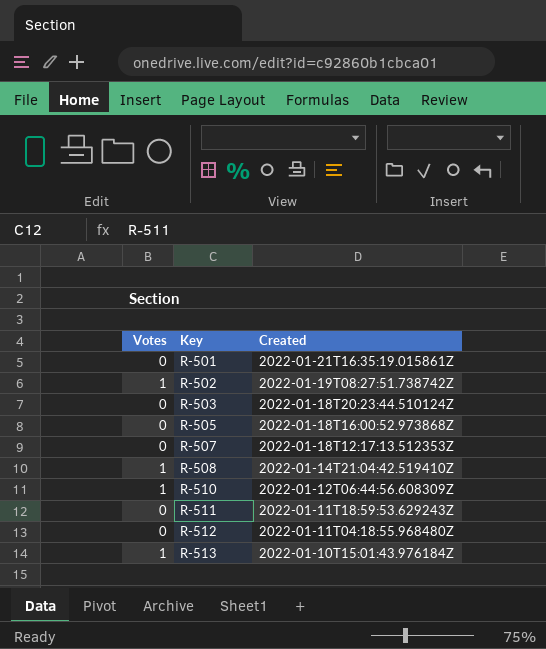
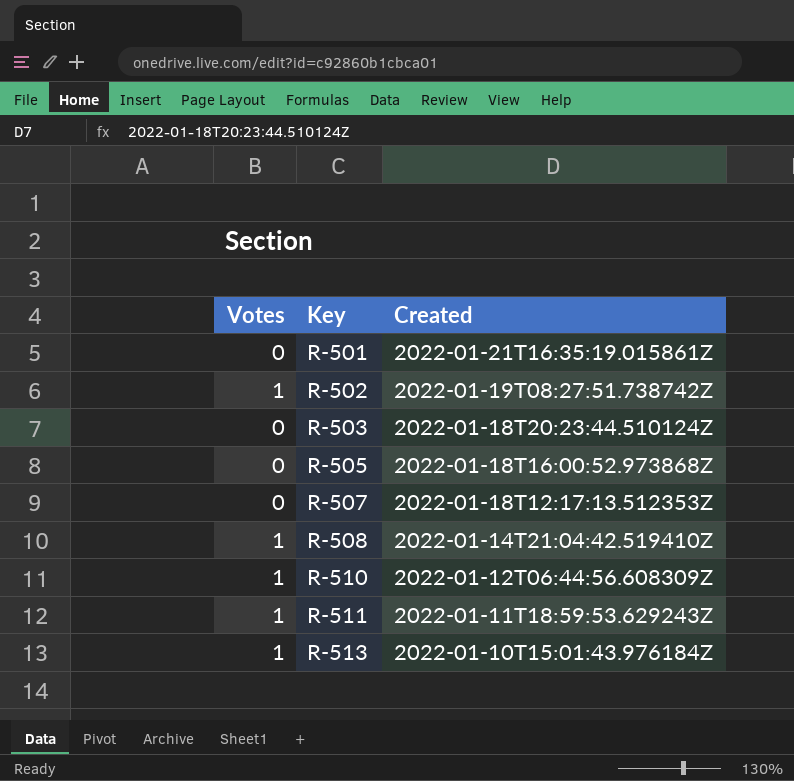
row R-512: 0 | 2022-01-11T04:18:55.968480Z -> none
R-511 | Votes: 0 -> 1

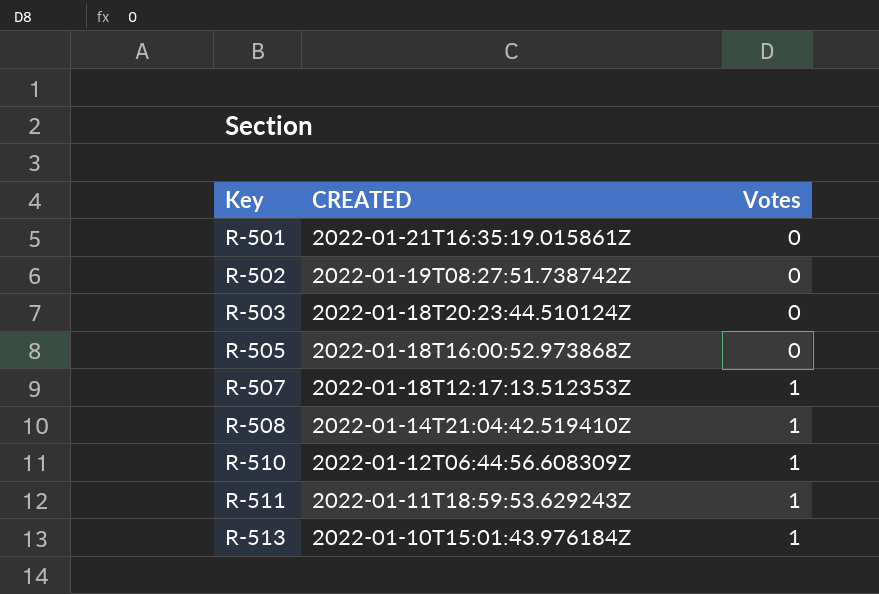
column name: Created -> CREATED
column Votes | position: 1 -> 3
R-502 | Votes: 1 -> 0
R-507 | Votes: 0 -> 1

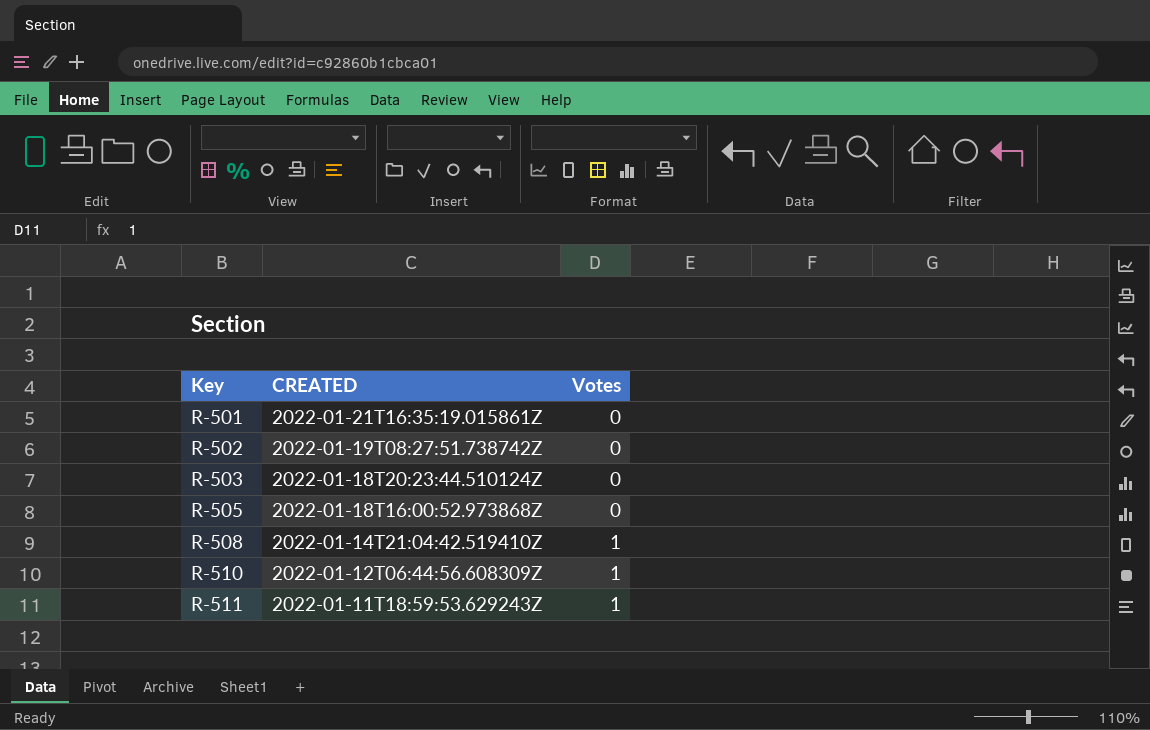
row R-507: 2022-01-18T12:17:13.512353Z | 1 -> none
row R-513: 2022-01-10T15:01:43.976184Z | 1 -> none

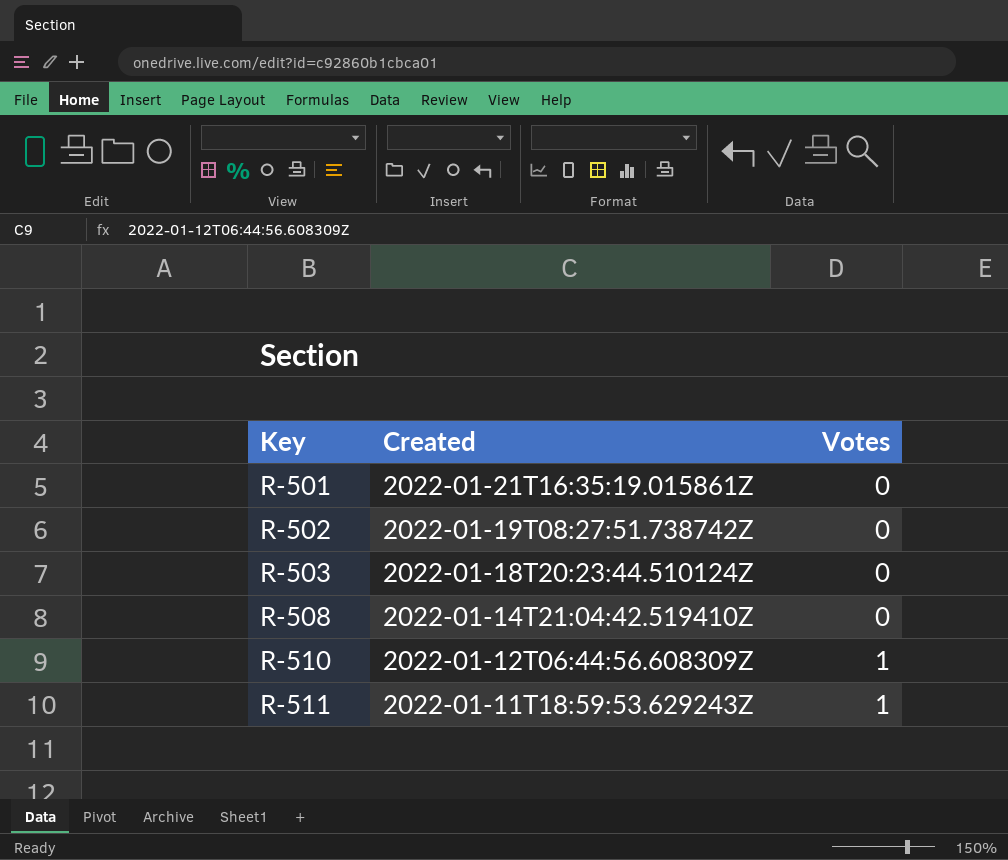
column name: CREATED -> Created
row R-505: 2022-01-18T16:00:52.973868Z | 0 -> none
R-508 | Votes: 1 -> 0

